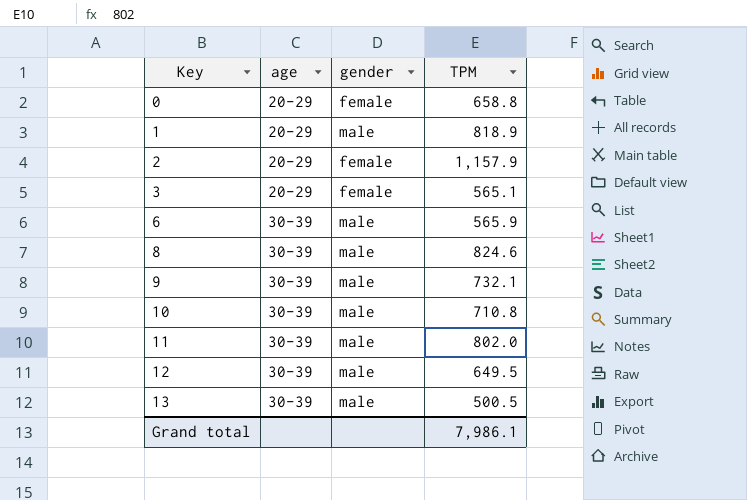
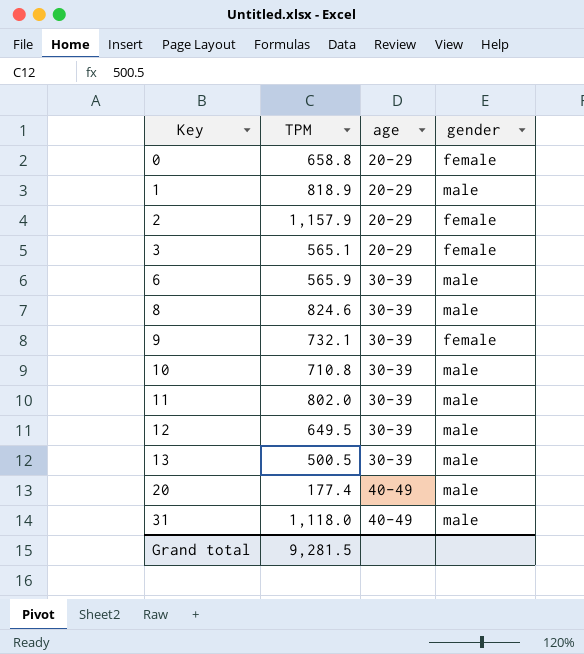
column TPM | position: 4 -> 2
9 | gender: male -> female
row 20: none -> 177.4 | 40-49 | male
row 31: none -> 1,118.0 | 40-49 | male
Grand total | TPM: 7,986.1 -> 9,281.5

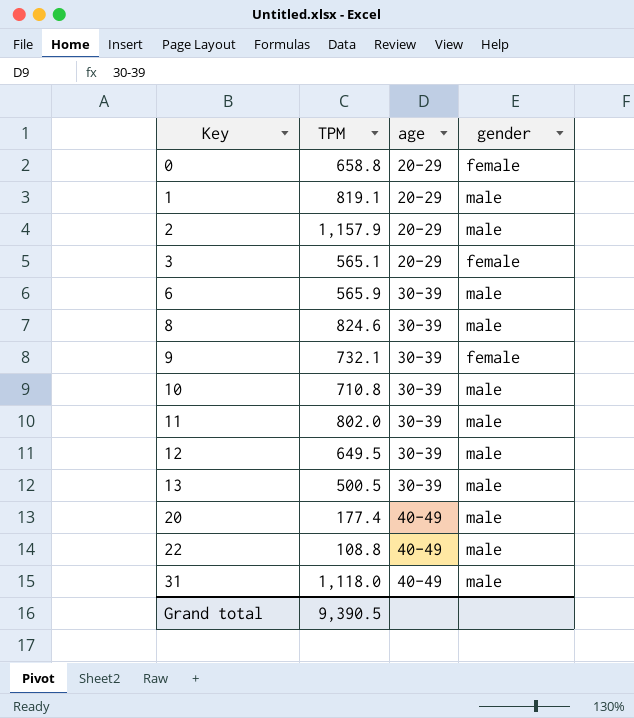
1 | TPM: 818.9 -> 819.1
2 | gender: female -> male
row 22: none -> 108.8 | 40-49 | male
Grand total | TPM: 9,281.5 -> 9,390.5

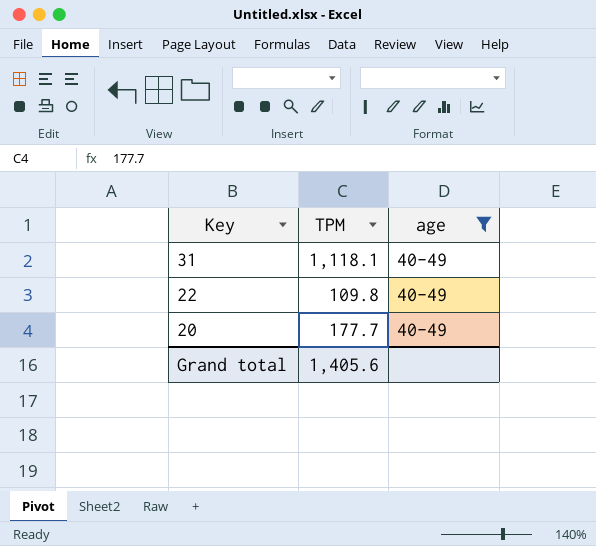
filter: none -> age = 40-49
row order: Key ascending -> Key descending
column gender | position: 4 -> none
31 | TPM: 1,118.0 -> 1,118.1
22 | TPM: 108.8 -> 109.8
20 | TPM: 177.4 -> 177.7
Grand total | TPM: 9,390.5 -> 1,405.6

